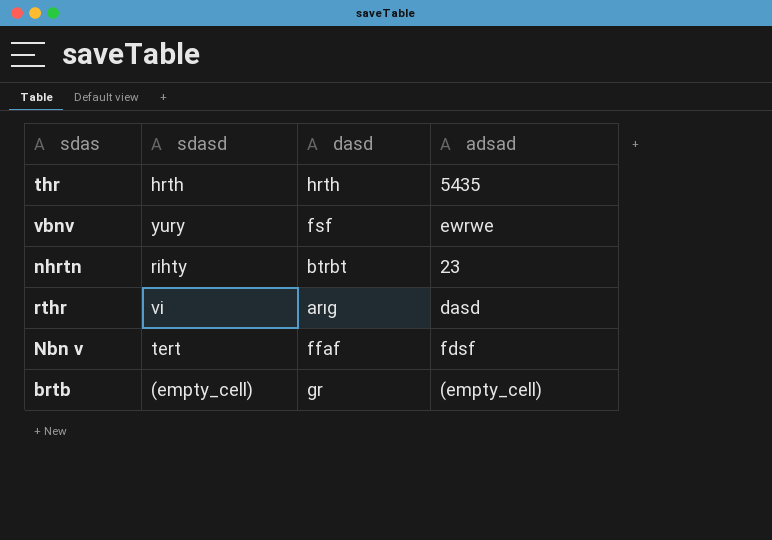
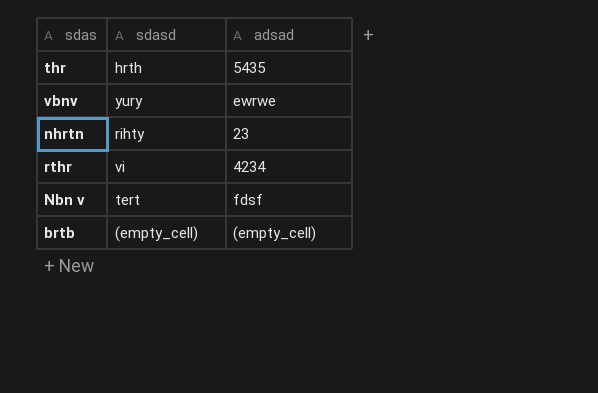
column dasd | position: 3 -> none
rthr | adsad: dasd -> 4234

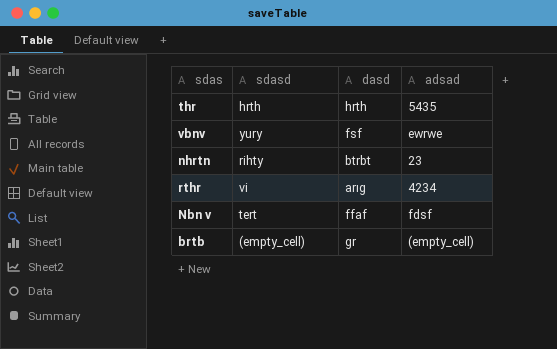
column dasd | position: none -> 3

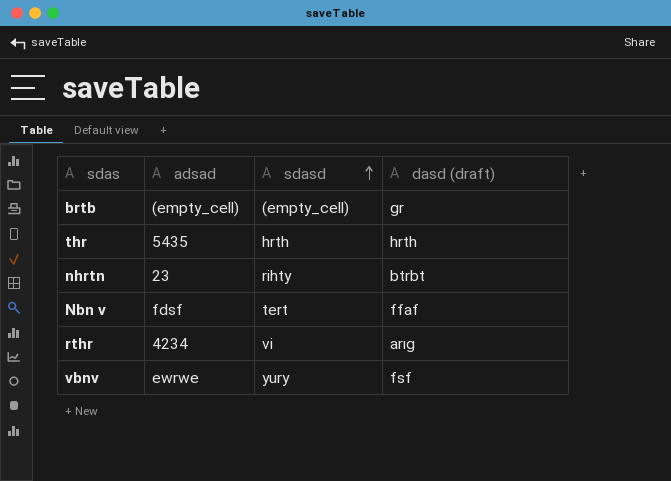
row order: none -> sdasd ascending
column adsad | position: 4 -> 2
column name: dasd -> dasd (draft)

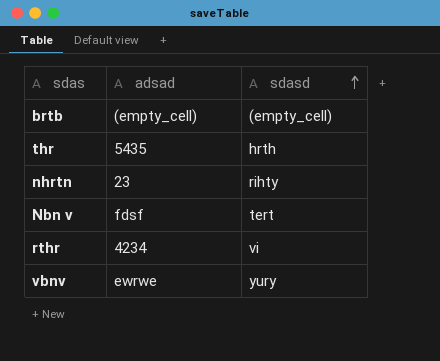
column dasd (draft) | position: 4 -> none

